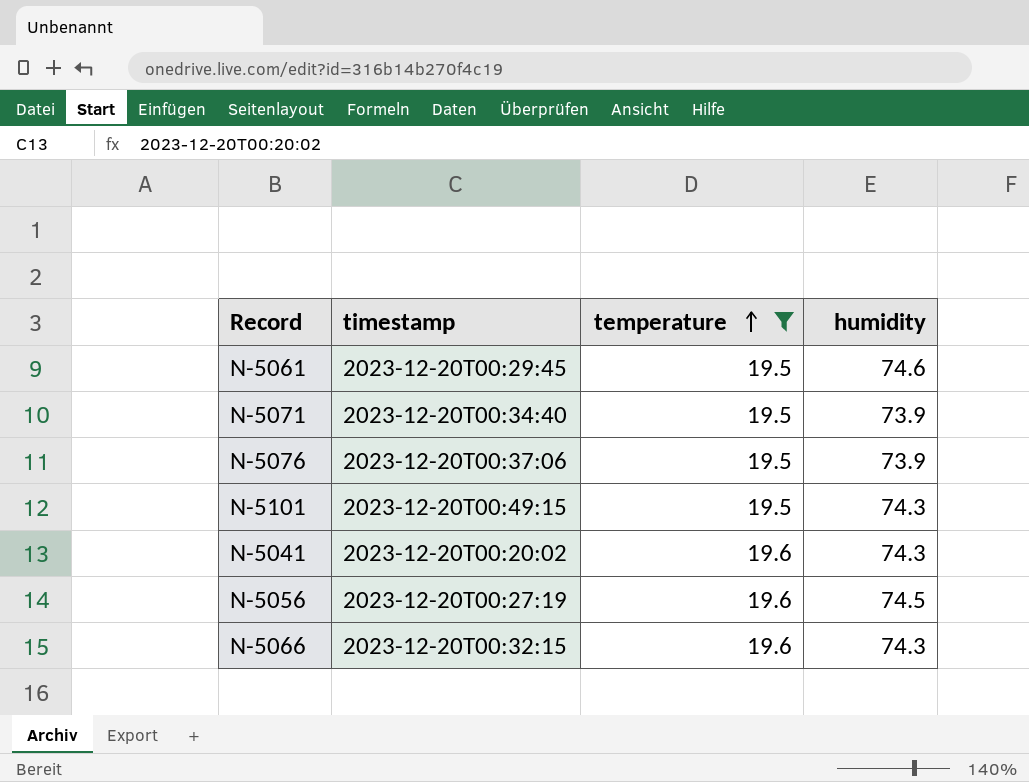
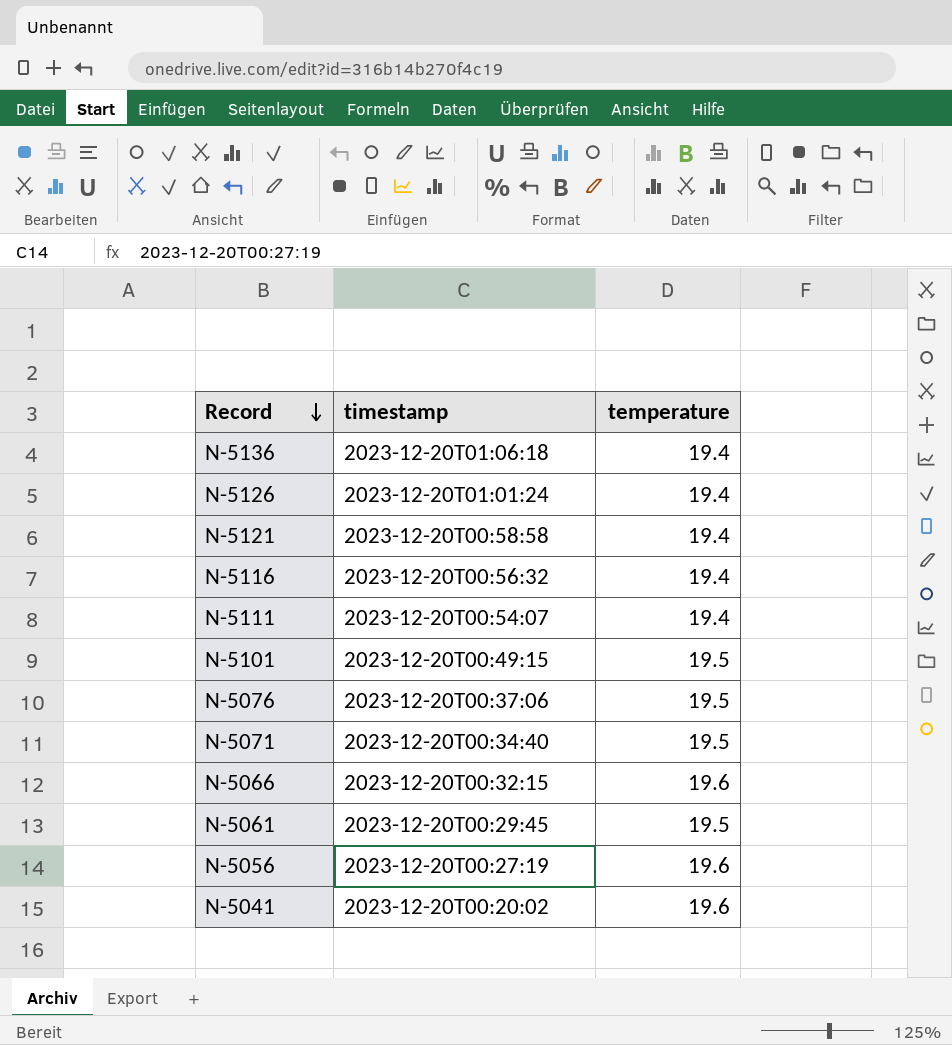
filter: temperature != 19.4 -> none
row order: temperature ascending -> Record descending
column humidity | position: 4 -> none

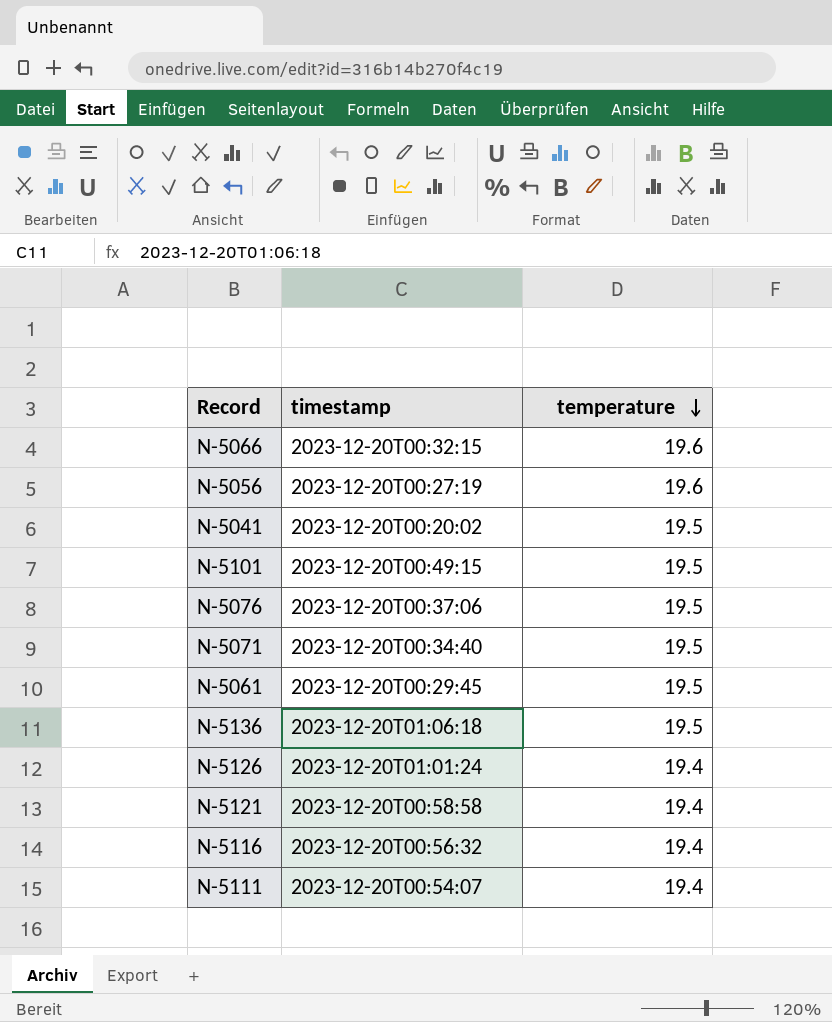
row order: Record descending -> temperature descending
N-5041 | temperature: 19.6 -> 19.5
N-5136 | temperature: 19.4 -> 19.5

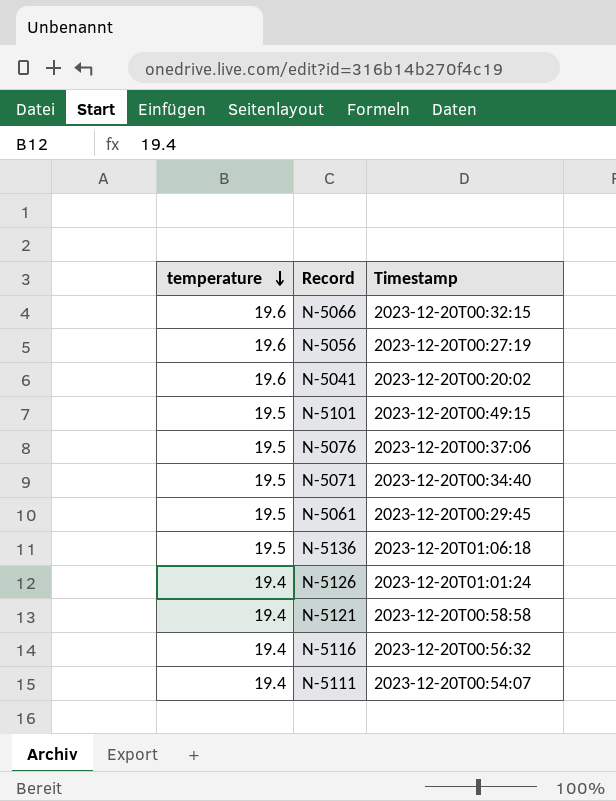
column temperature | position: 3 -> 1
column name: timestamp -> Timestamp
N-5041 | temperature: 19.5 -> 19.6

